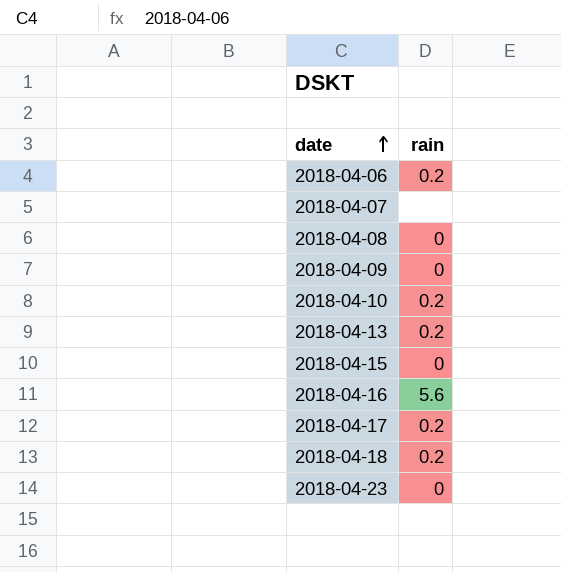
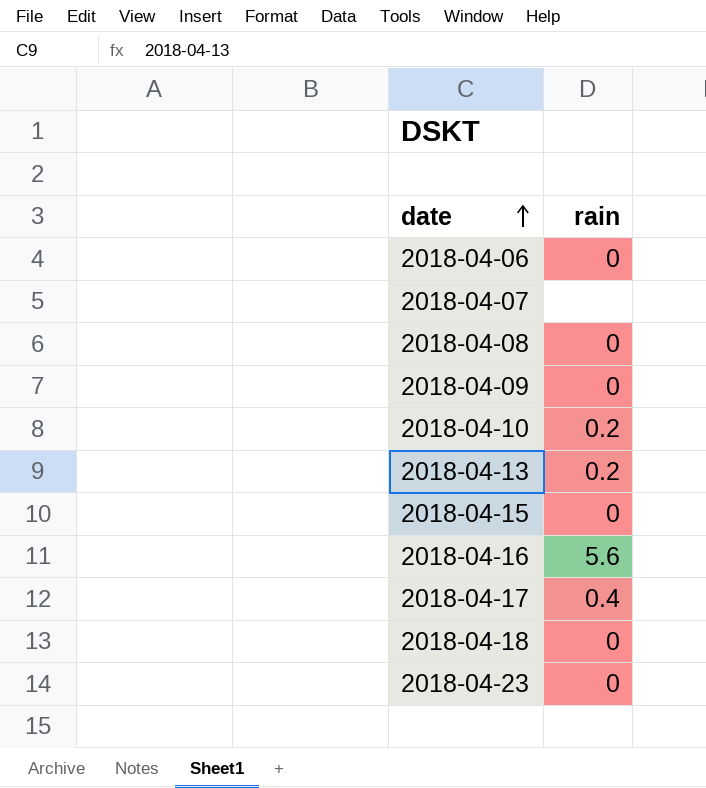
2018-04-06 | rain: 0.2 -> 0
2018-04-17 | rain: 0.2 -> 0.4
2018-04-18 | rain: 0.2 -> 0

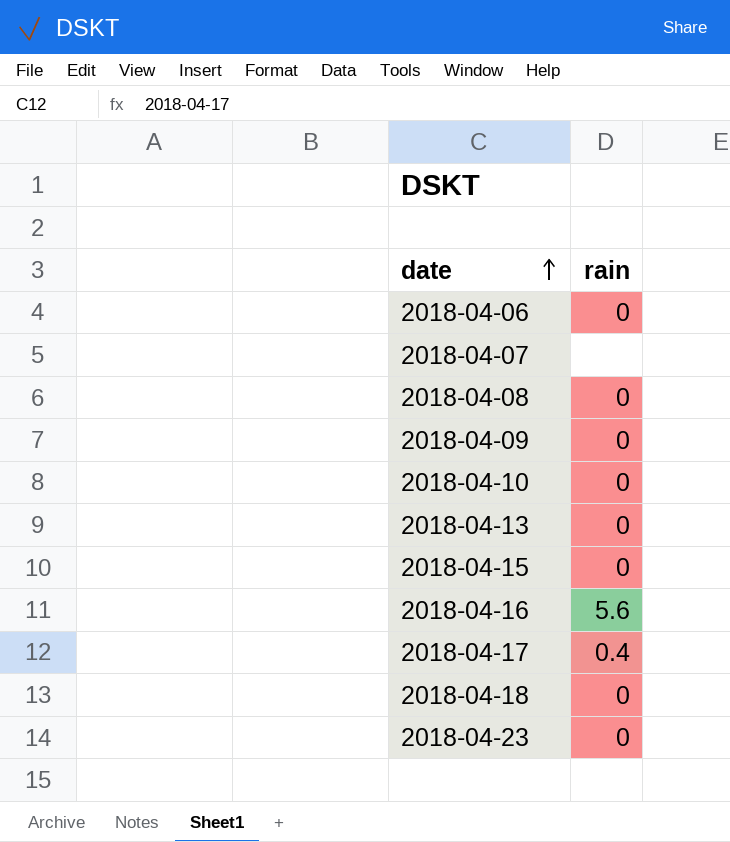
2018-04-10 | rain: 0.2 -> 0
2018-04-13 | rain: 0.2 -> 0

